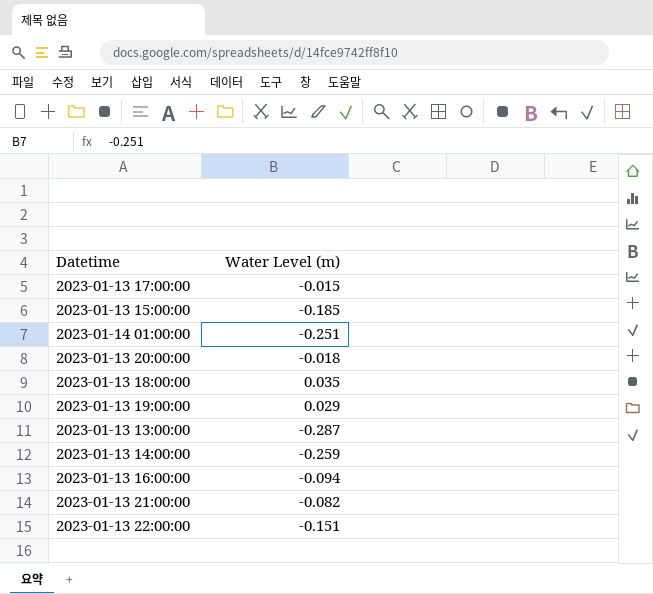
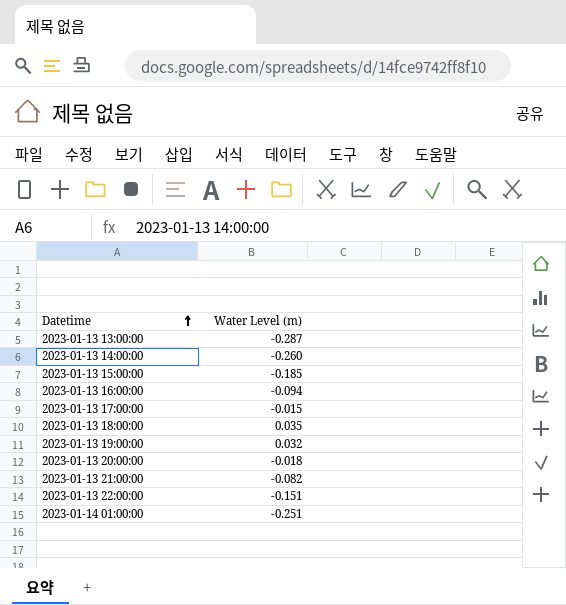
row order: none -> Datetime ascending
2023-01-13 14:00:00 | Water Level (m): -0.259 -> -0.260
2023-01-13 19:00:00 | Water Level (m): 0.029 -> 0.032

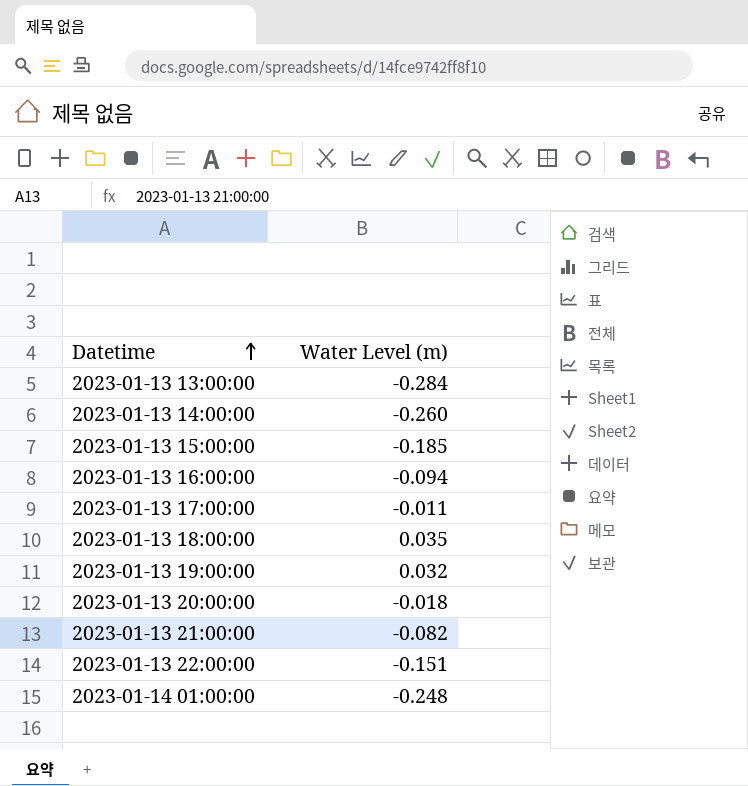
2023-01-13 13:00:00 | Water Level (m): -0.287 -> -0.284
2023-01-13 17:00:00 | Water Level (m): -0.015 -> -0.011
2023-01-14 01:00:00 | Water Level (m): -0.251 -> -0.248

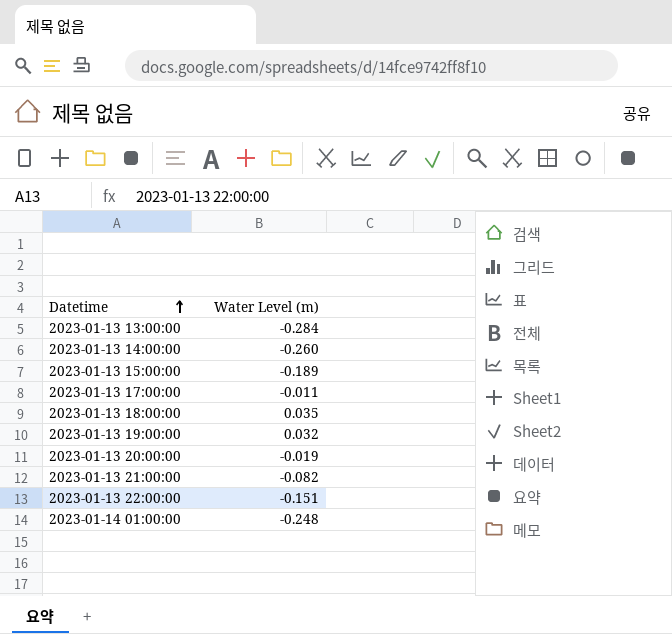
row 2023-01-13 16:00:00: -0.094 -> none
2023-01-13 15:00:00 | Water Level (m): -0.185 -> -0.189
2023-01-13 20:00:00 | Water Level (m): -0.018 -> -0.019

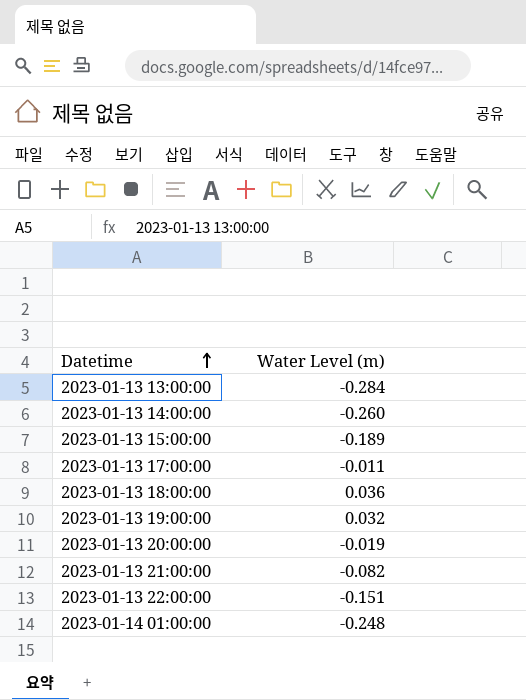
2023-01-13 18:00:00 | Water Level (m): 0.035 -> 0.036

